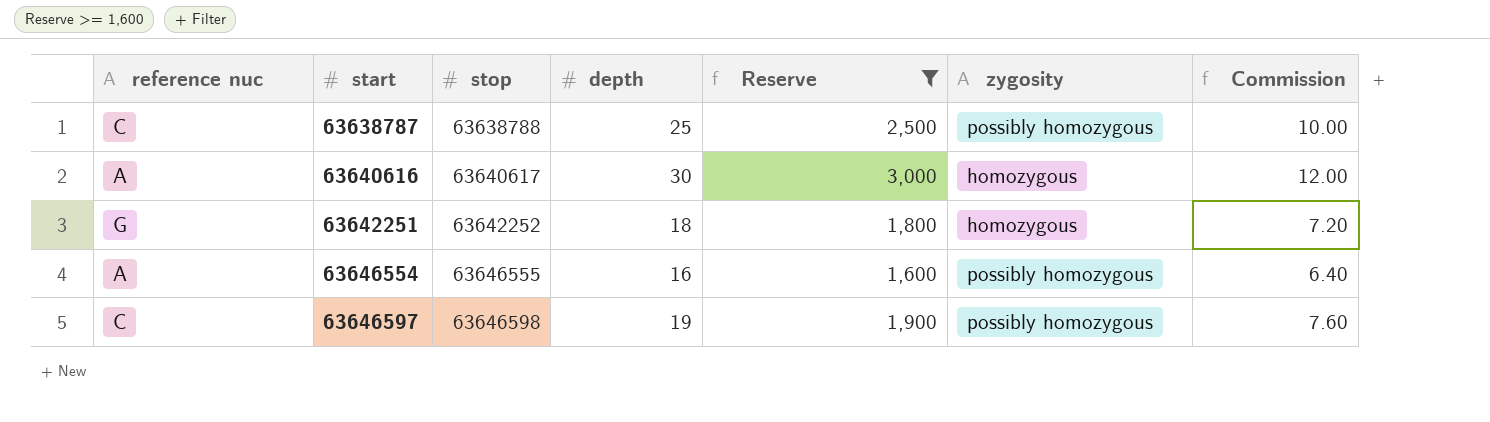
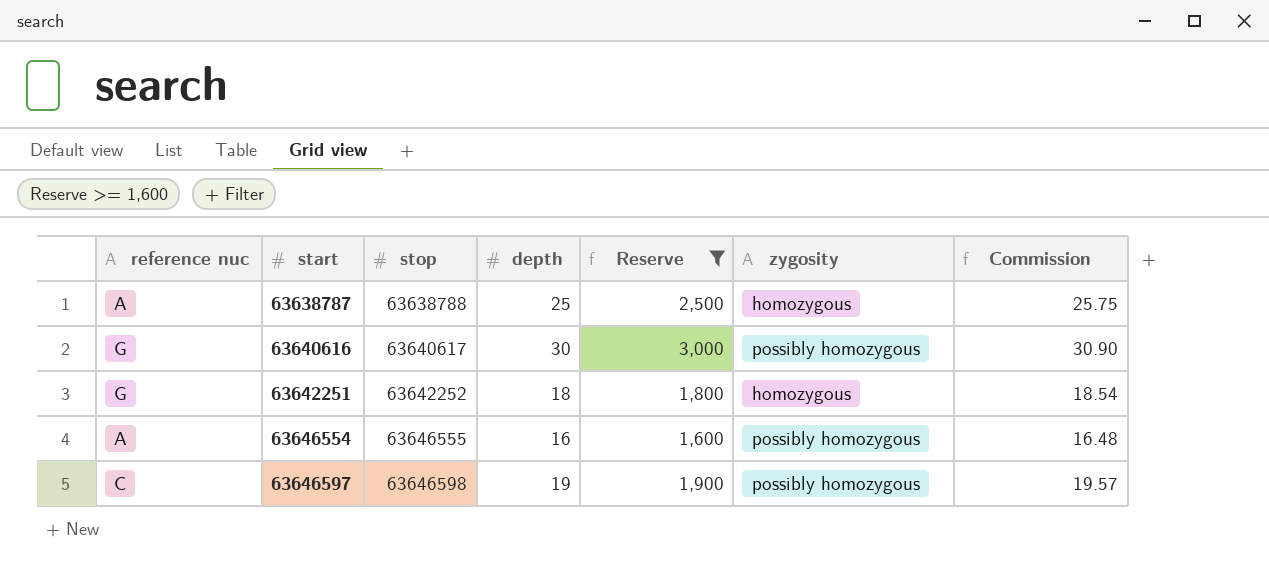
column Commission | formula: [depth] * 0.4 -> [depth] * 1.03
63638787 | reference nuc: C -> A
63638787 | zygosity: possibly homozygous -> homozygous
63640616 | reference nuc: A -> G
63640616 | zygosity: homozygous -> possibly homozygous

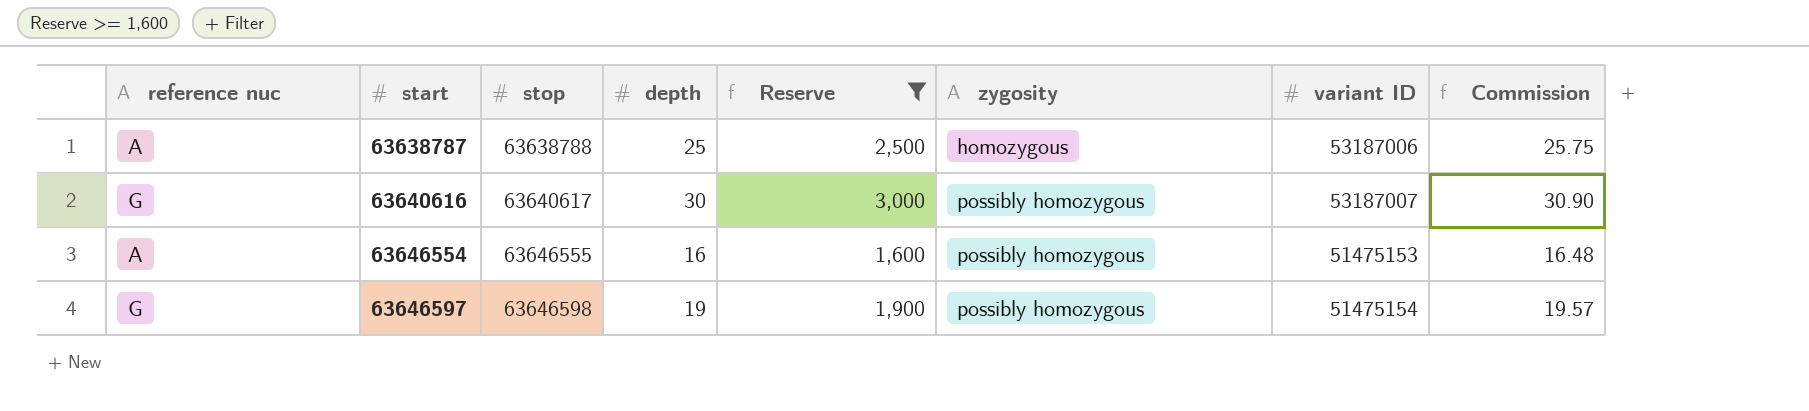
column variant ID | position: none -> 7
row 63642251: G | 63642252 | 18 | 1,800 | homozygous | 18.54 -> none
63646597 | reference nuc: C -> G

